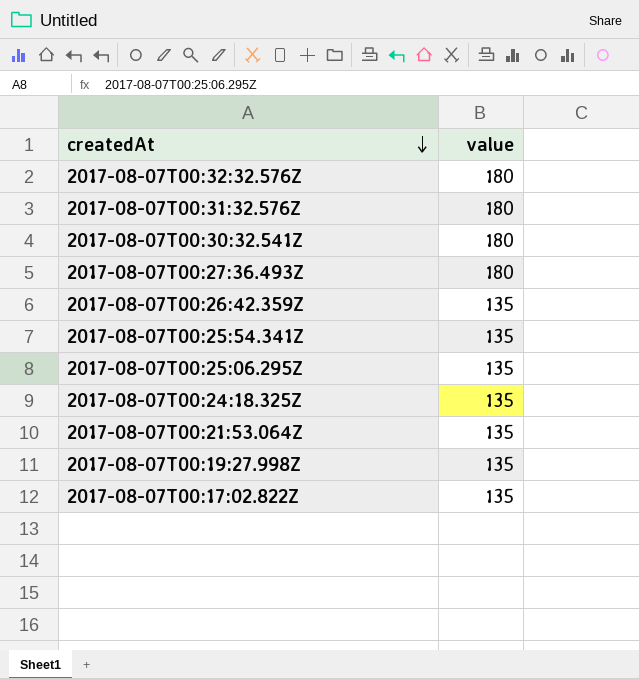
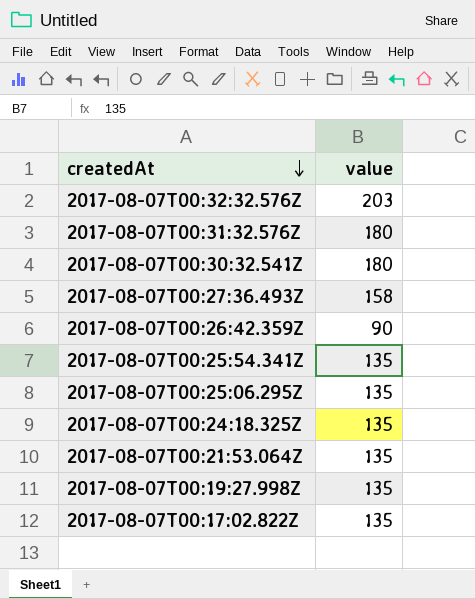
2017-08-07T00:32:32.576Z | value: 180 -> 203
2017-08-07T00:27:36.493Z | value: 180 -> 158
2017-08-07T00:26:42.359Z | value: 135 -> 90

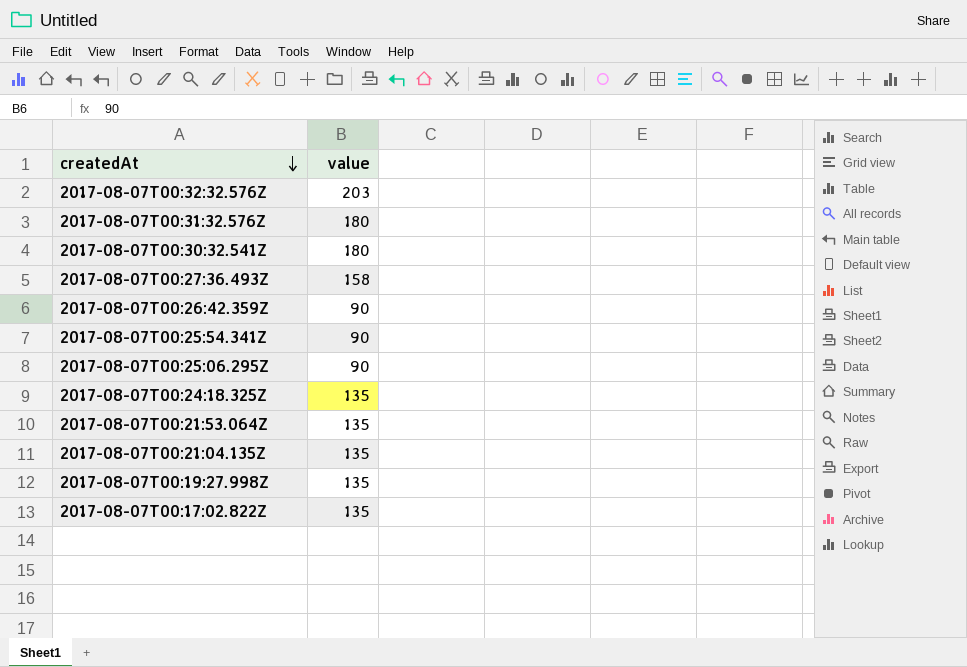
2017-08-07T00:25:54.341Z | value: 135 -> 90
2017-08-07T00:25:06.295Z | value: 135 -> 90
row 2017-08-07T00:21:04.135Z: none -> 135

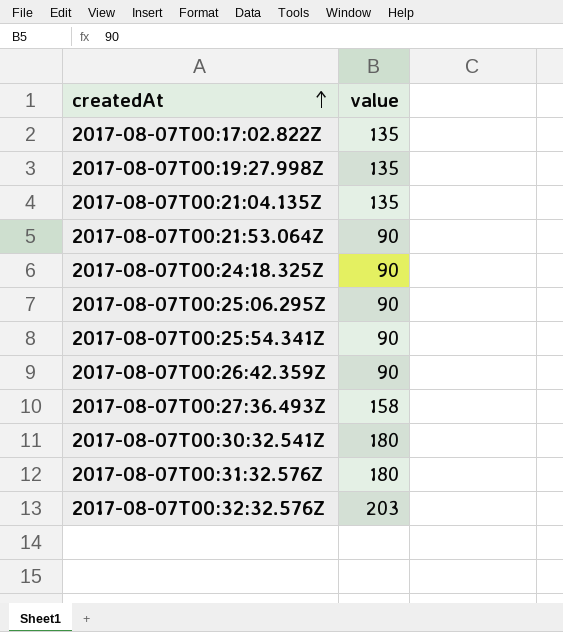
row order: createdAt descending -> createdAt ascending
2017-08-07T00:21:53.064Z | value: 135 -> 90
2017-08-07T00:24:18.325Z | value: 135 -> 90

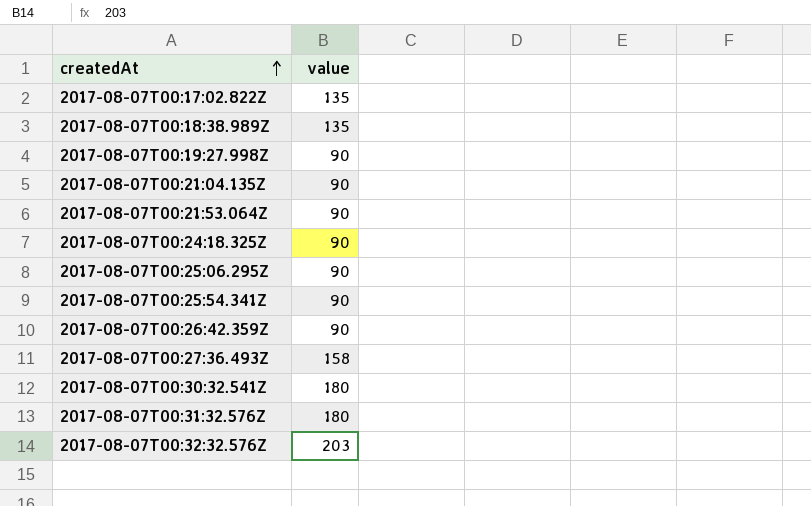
row 2017-08-07T00:18:38.989Z: none -> 135
2017-08-07T00:19:27.998Z | value: 135 -> 90
2017-08-07T00:21:04.135Z | value: 135 -> 90

